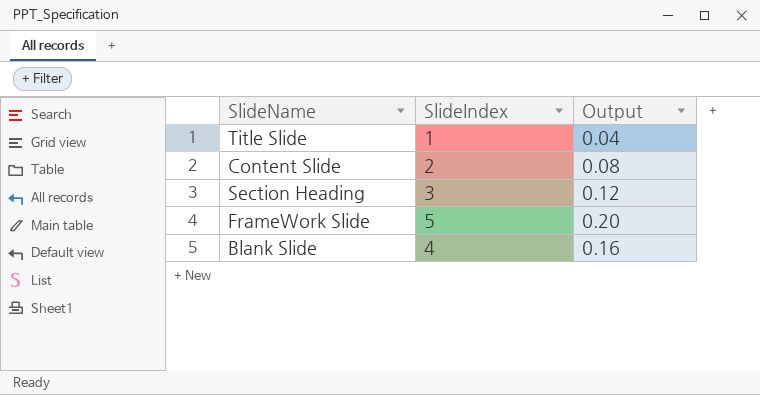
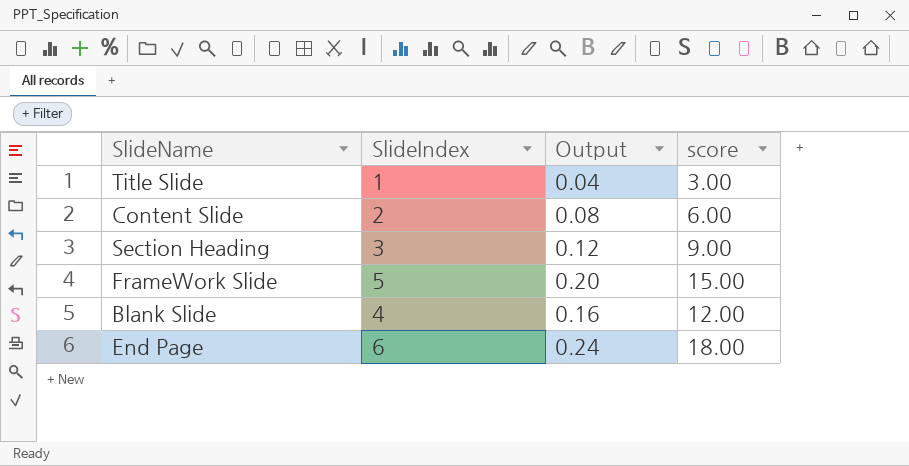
column score | formula: none -> [SlideIndex] * 3
row End Page: none -> 6 | 0.24 | 18.00

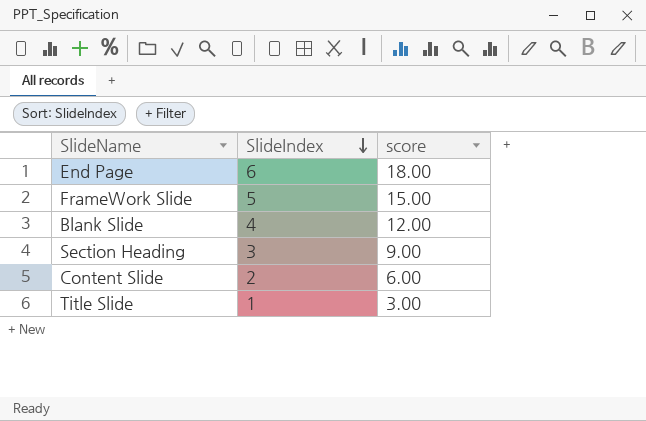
row order: none -> SlideIndex descending
column Output | formula: [SlideIndex] * 0.04 -> none

